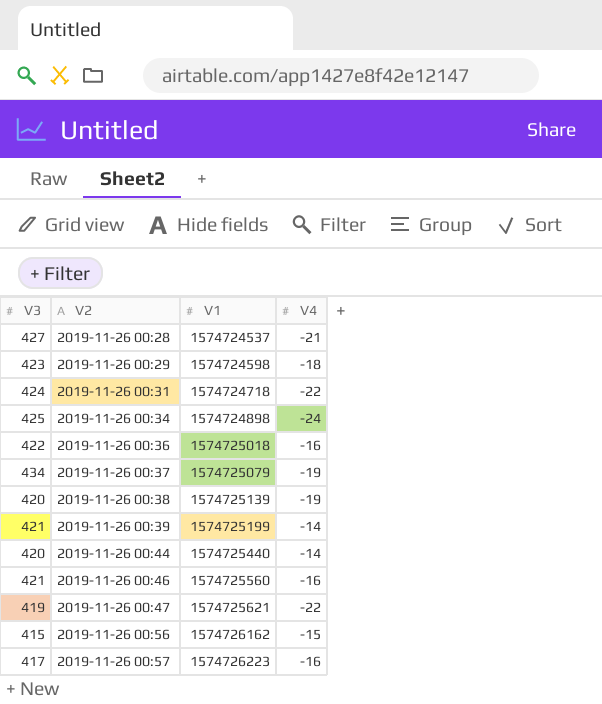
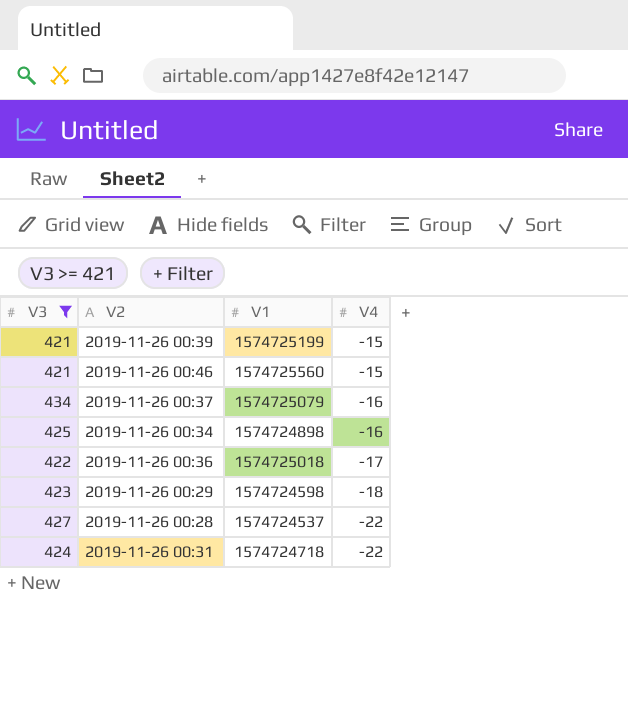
filter: none -> V3 >= 421
row order: V2 ascending -> V4 descending
2019-11-26 00:39 | V4: -14 -> -15
2019-11-26 00:46 | V4: -16 -> -15
2019-11-26 00:37 | V4: -19 -> -16
2019-11-26 00:34 | V4: -24 -> -16
2019-11-26 00:36 | V4: -16 -> -17
2019-11-26 00:28 | V4: -21 -> -22

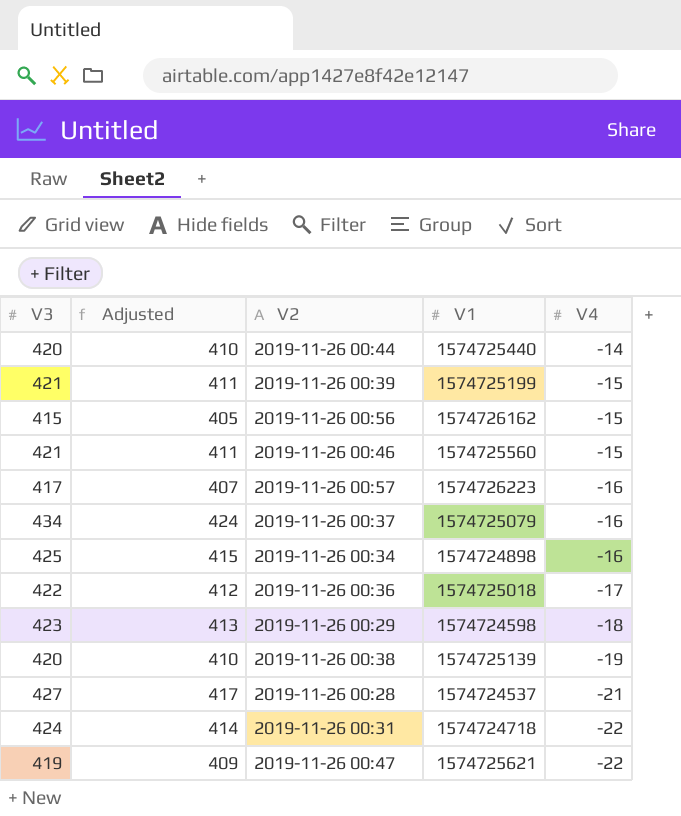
filter: V3 >= 421 -> none
column Adjusted | formula: none -> [V3] - 10
2019-11-26 00:28 | V4: -22 -> -21

